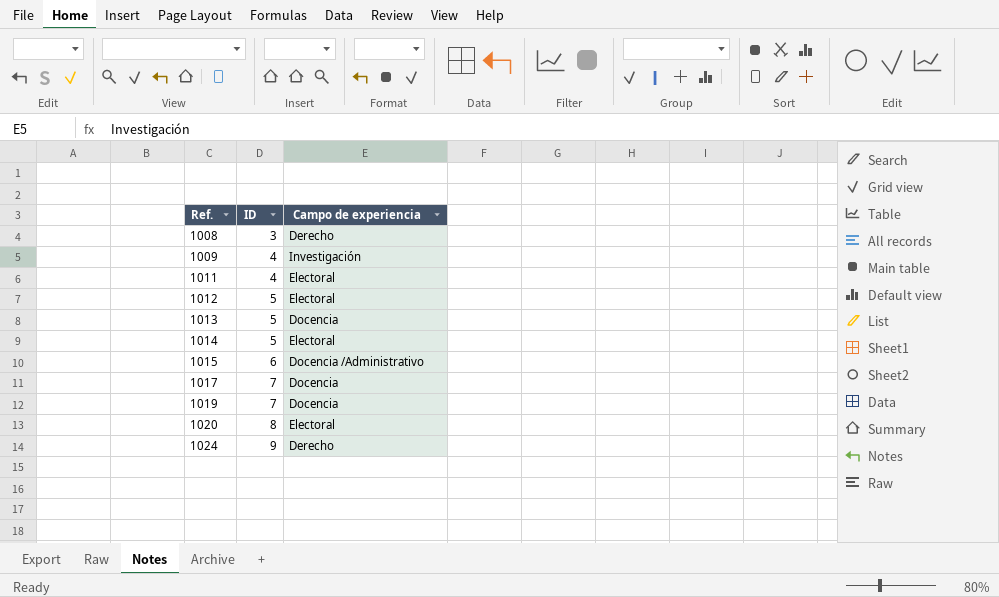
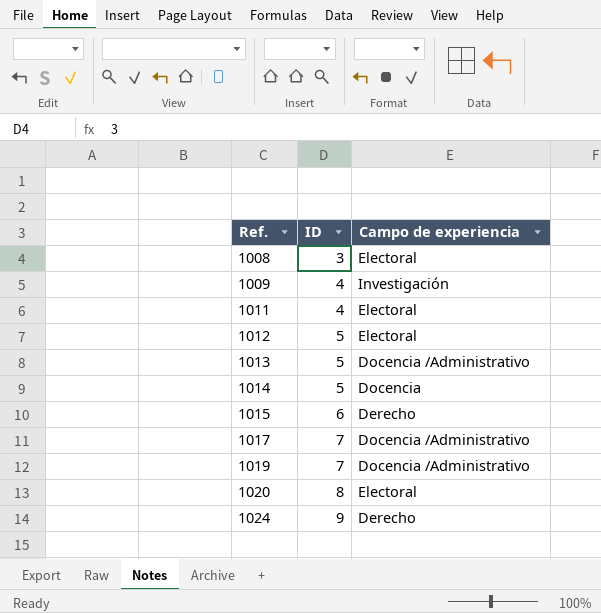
1008 | Campo de experiencia: Derecho -> Electoral
1013 | Campo de experiencia: Docencia -> Docencia /Administrativo
1014 | Campo de experiencia: Electoral -> Docencia
1015 | Campo de experiencia: Docencia /Administrativo -> Derecho
1017 | Campo de experiencia: Docencia -> Docencia /Administrativo
1019 | Campo de experiencia: Docencia -> Docencia /Administrativo

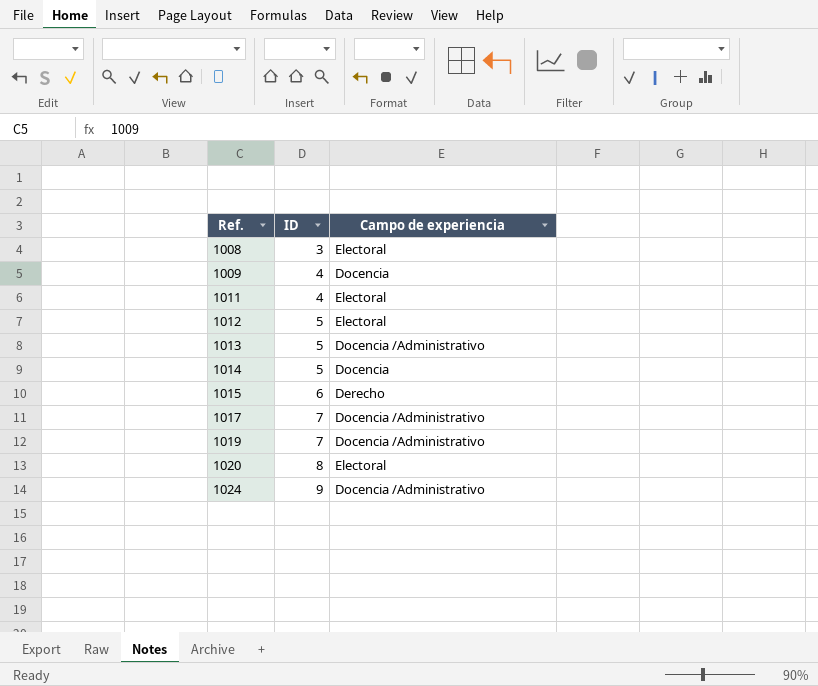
1009 | Campo de experiencia: Investigación -> Docencia
1024 | Campo de experiencia: Derecho -> Docencia /Administrativo

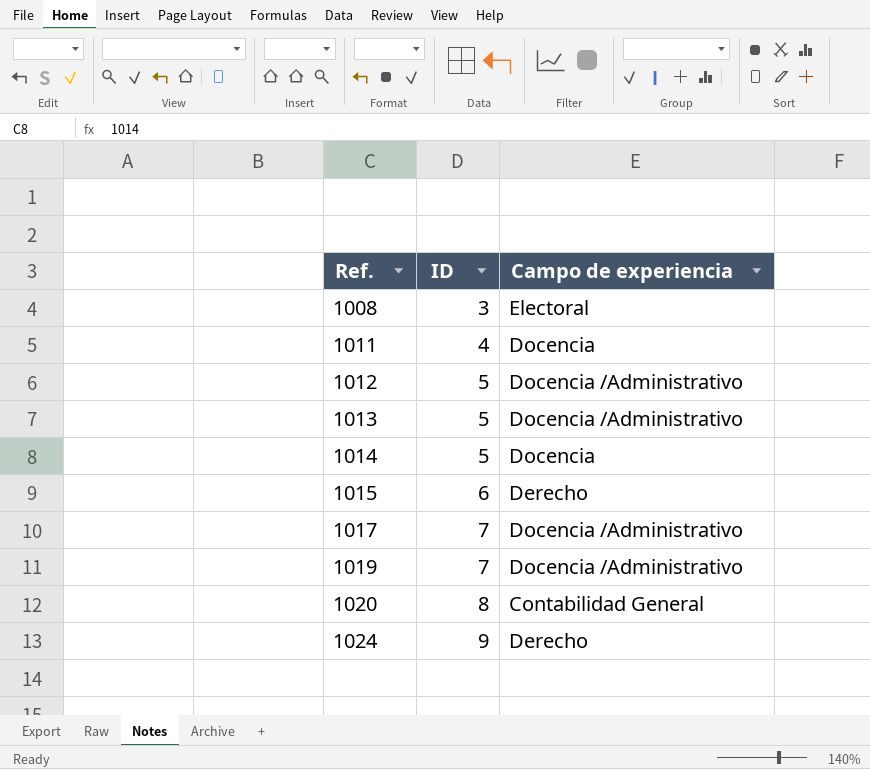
row 1009: 4 | Docencia -> none
1011 | Campo de experiencia: Electoral -> Docencia
1012 | Campo de experiencia: Electoral -> Docencia /Administrativo
1020 | Campo de experiencia: Electoral -> Contabilidad General
1024 | Campo de experiencia: Docencia /Administrativo -> Derecho

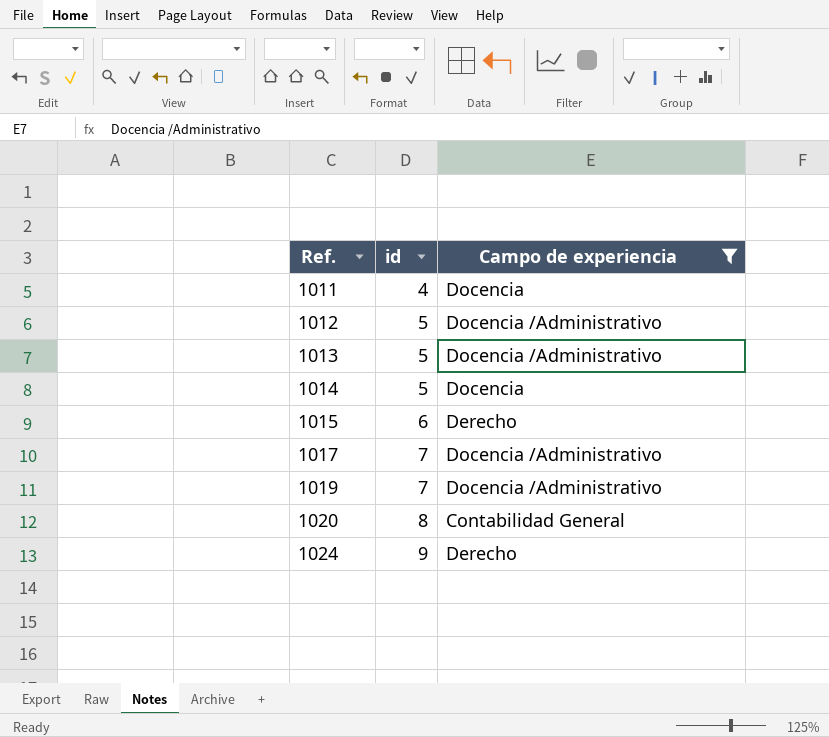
filter: none -> Campo de experiencia != Electoral
column name: ID -> id

